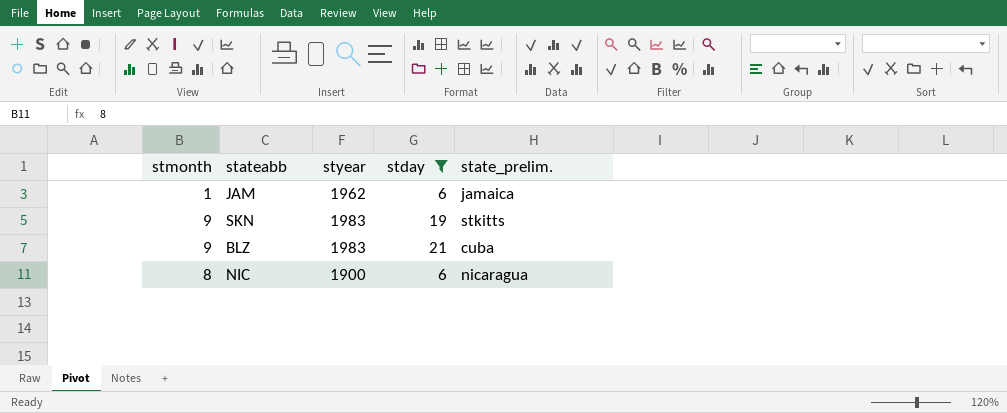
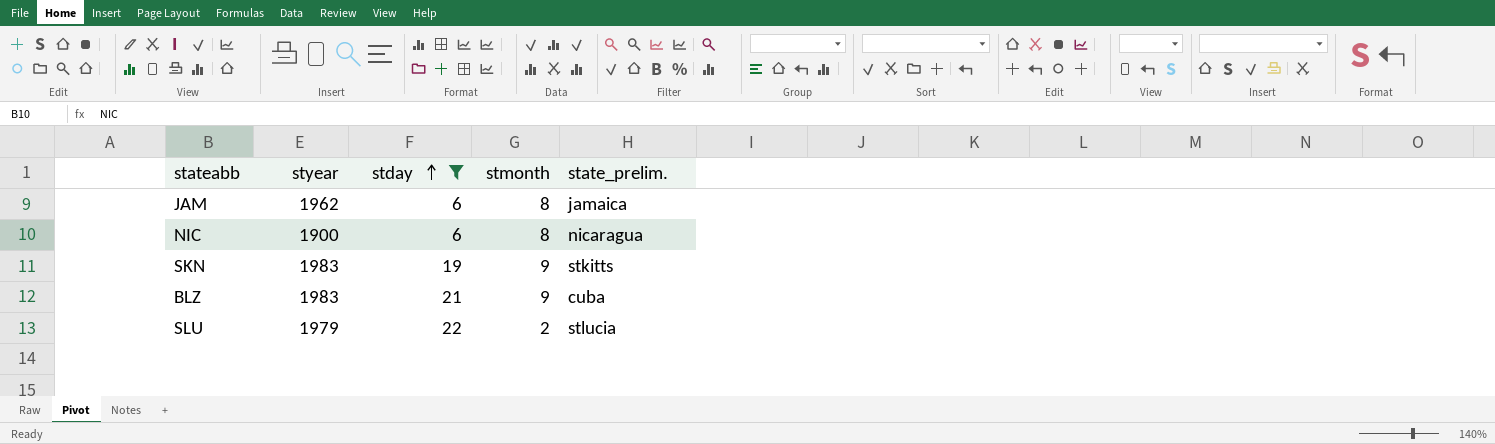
row order: none -> stday ascending
column stmonth | position: 1 -> 4
JAM | stmonth: 1 -> 8
row SLU: none -> 1979 | 22 | 2 | stlucia

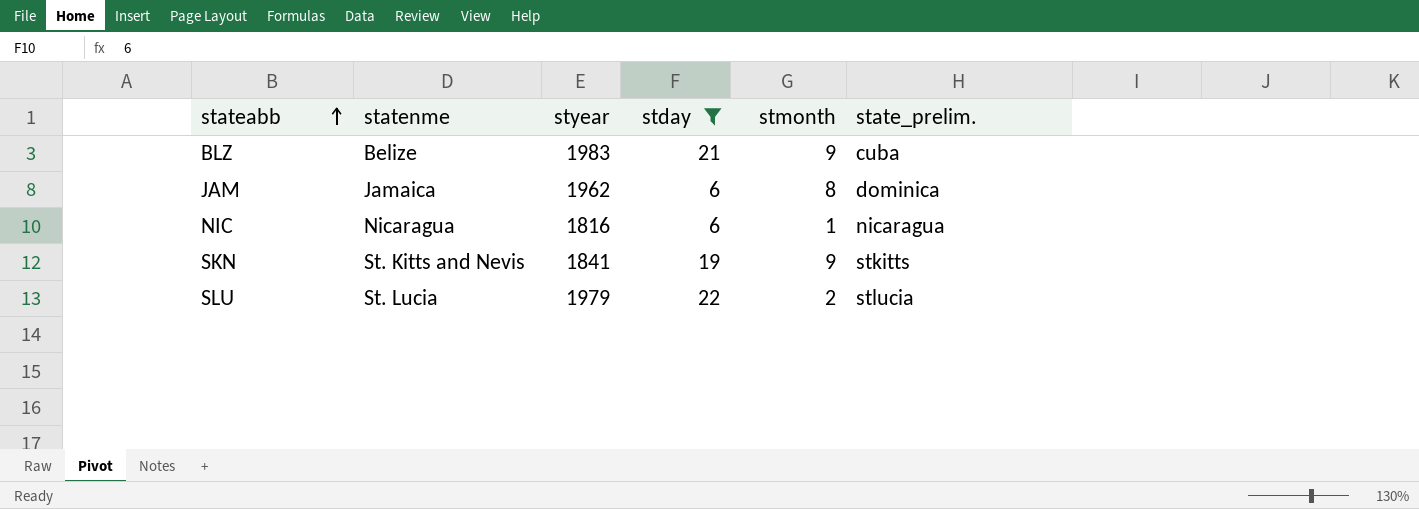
row order: stday ascending -> stateabb ascending
column statenme | position: none -> 2
JAM | state_prelim.: jamaica -> dominica
NIC | styear: 1900 -> 1816
NIC | stmonth: 8 -> 1
SKN | styear: 1983 -> 1841

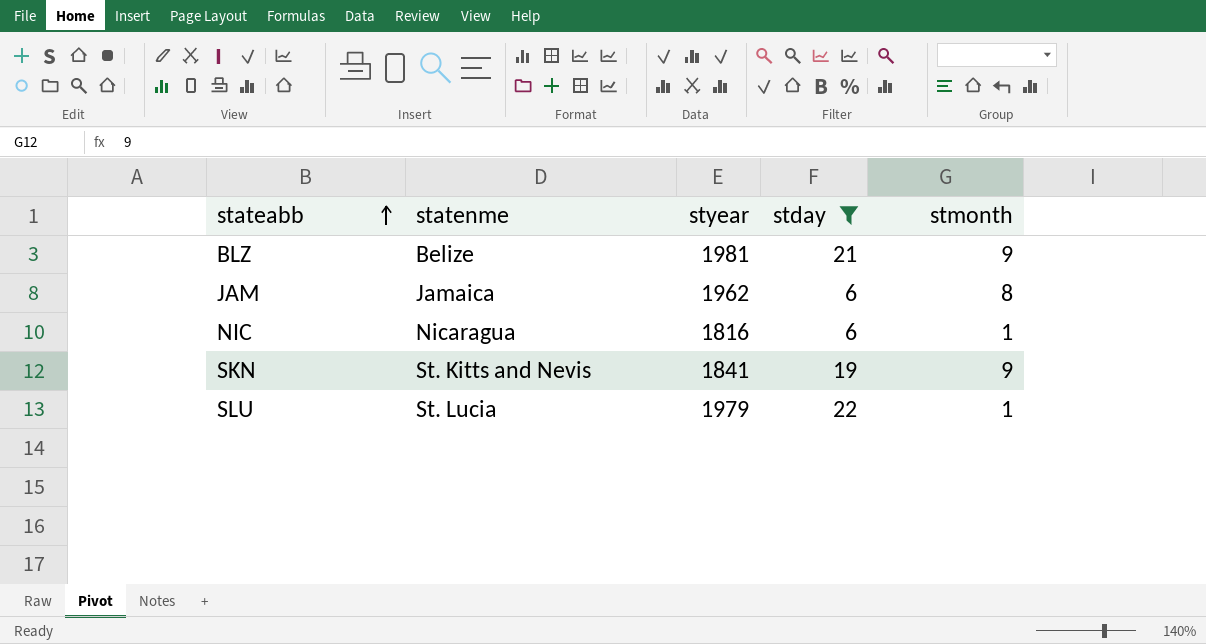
column state_prelim. | position: 6 -> none
BLZ | styear: 1983 -> 1981
SLU | stmonth: 2 -> 1

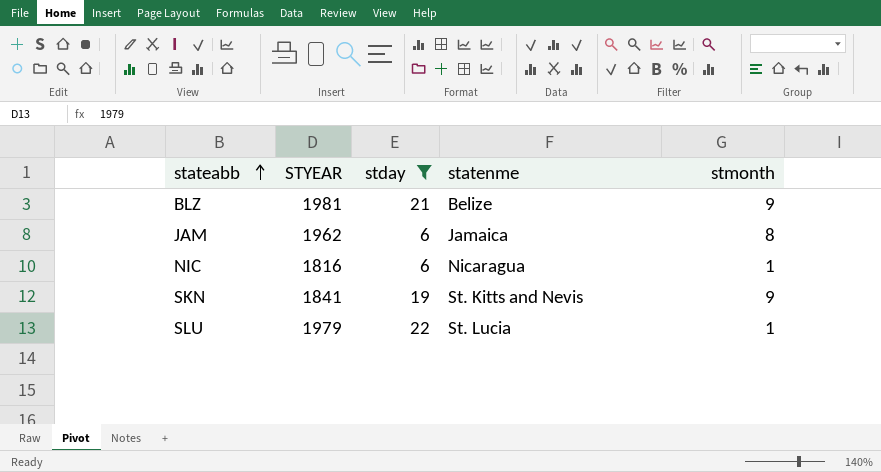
column name: styear -> STYEAR
column statenme | position: 2 -> 4

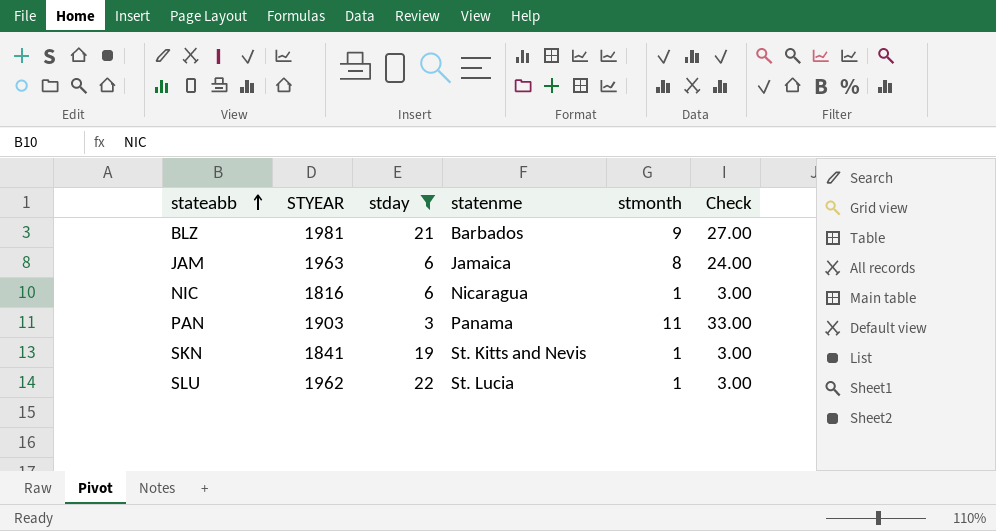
column Check | formula: none -> [stmonth] * 3
BLZ | statenme: Belize -> Barbados
JAM | STYEAR: 1962 -> 1963
row PAN: none -> 1903 | 3 | Panama | 11 | 33.00
SKN | stmonth: 9 -> 1
SLU | STYEAR: 1979 -> 1962

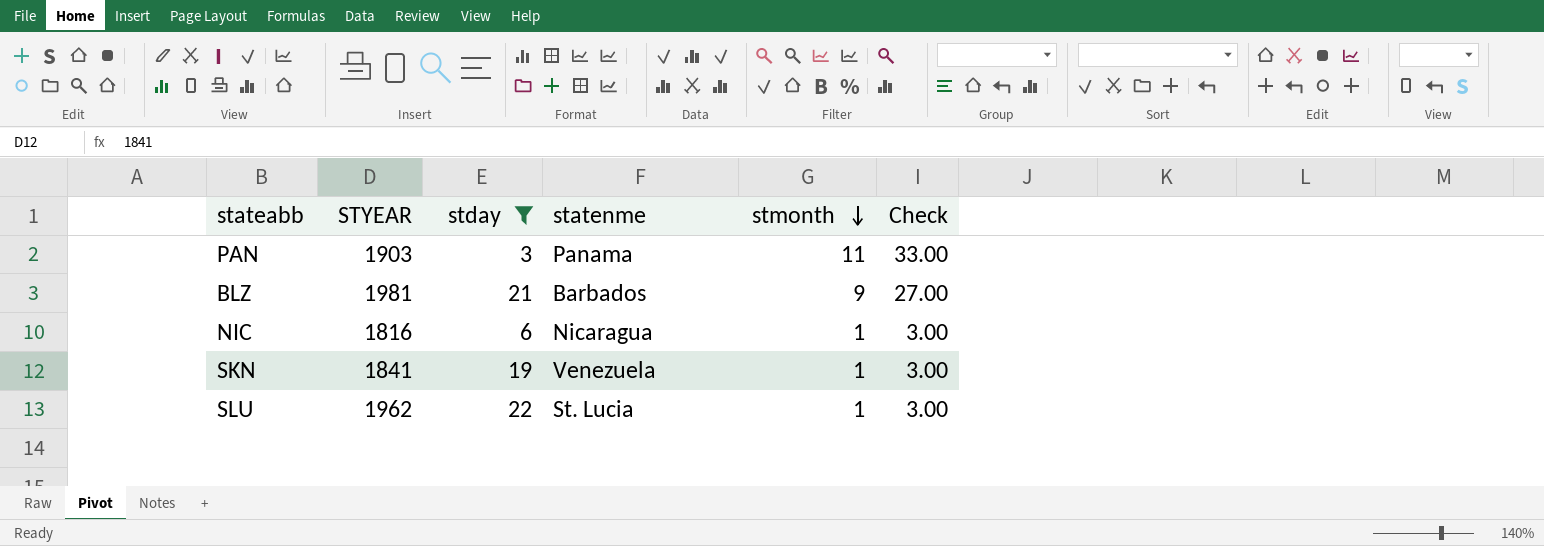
row order: stateabb ascending -> stmonth descending
row JAM: 1963 | 6 | Jamaica | 8 | 24.00 -> none
SKN | statenme: St. Kitts and Nevis -> Venezuela

